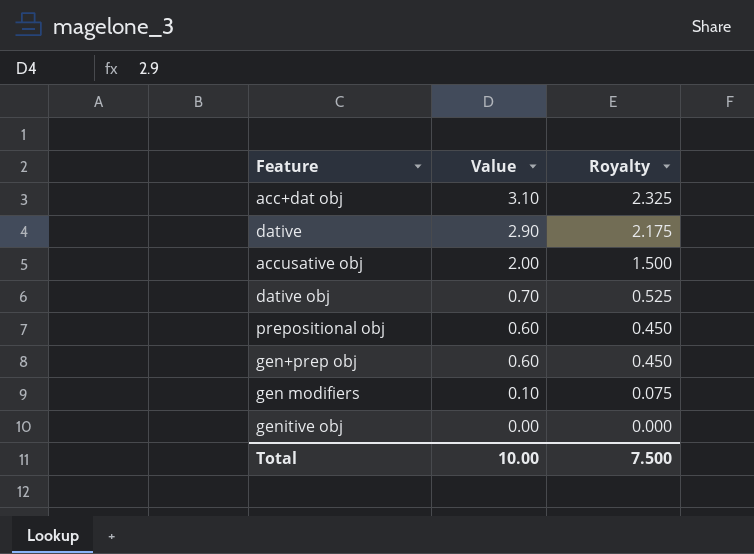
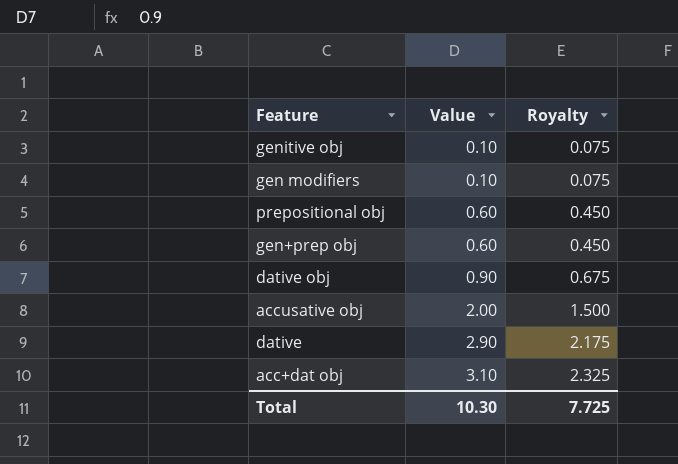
row order: Value descending -> Value ascending
genitive obj | Value: 0.00 -> 0.10
genitive obj | Royalty: 0.000 -> 0.075
dative obj | Value: 0.70 -> 0.90
dative obj | Royalty: 0.525 -> 0.675
Total | Value: 10.00 -> 10.30
Total | Royalty: 7.500 -> 7.725

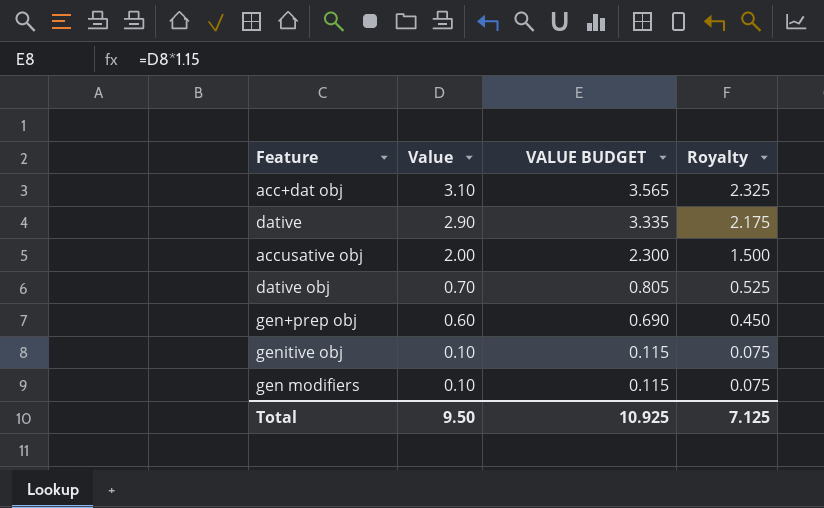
row order: Value ascending -> Value descending
column VALUE BUDGET | formula: none -> [Value] * 1.15
row prepositional obj: 0.60 | 0.450 -> none
dative obj | Value: 0.90 -> 0.70
dative obj | Royalty: 0.675 -> 0.525
Total | Value: 10.30 -> 9.50
Total | Royalty: 7.725 -> 7.125

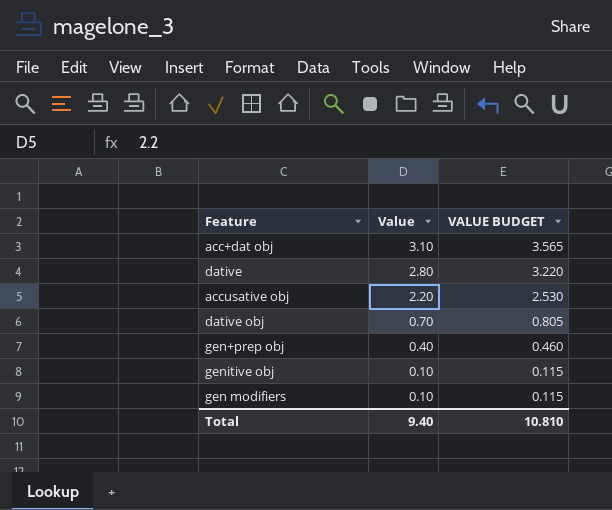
column Royalty | formula: [Value] * 0.75 -> none
dative | Value: 2.90 -> 2.80
dative | VALUE BUDGET: 3.335 -> 3.220
accusative obj | Value: 2.00 -> 2.20
accusative obj | VALUE BUDGET: 2.300 -> 2.530
gen+prep obj | Value: 0.60 -> 0.40
gen+prep obj | VALUE BUDGET: 0.690 -> 0.460
Total | Value: 9.50 -> 9.40
Total | VALUE BUDGET: 10.925 -> 10.810

